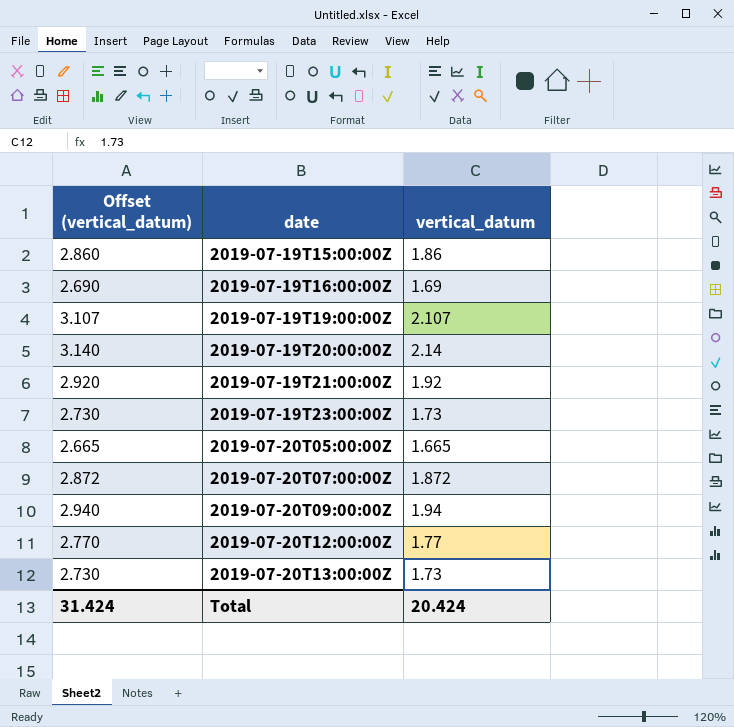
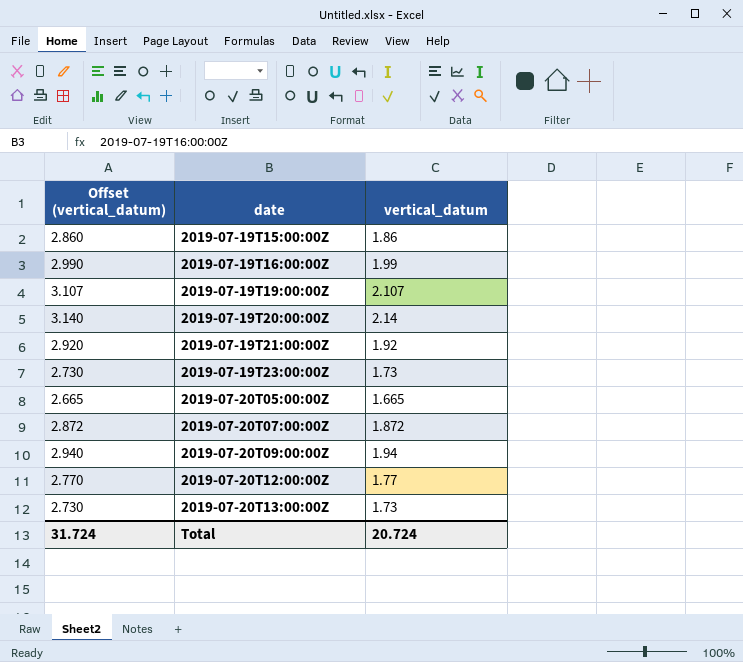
2019-07-19T16:00:00Z | Offset (vertical_datum): 2.690 -> 2.990
2019-07-19T16:00:00Z | vertical_datum: 1.69 -> 1.99
Total | Offset (vertical_datum): 31.424 -> 31.724
Total | vertical_datum: 20.424 -> 20.724

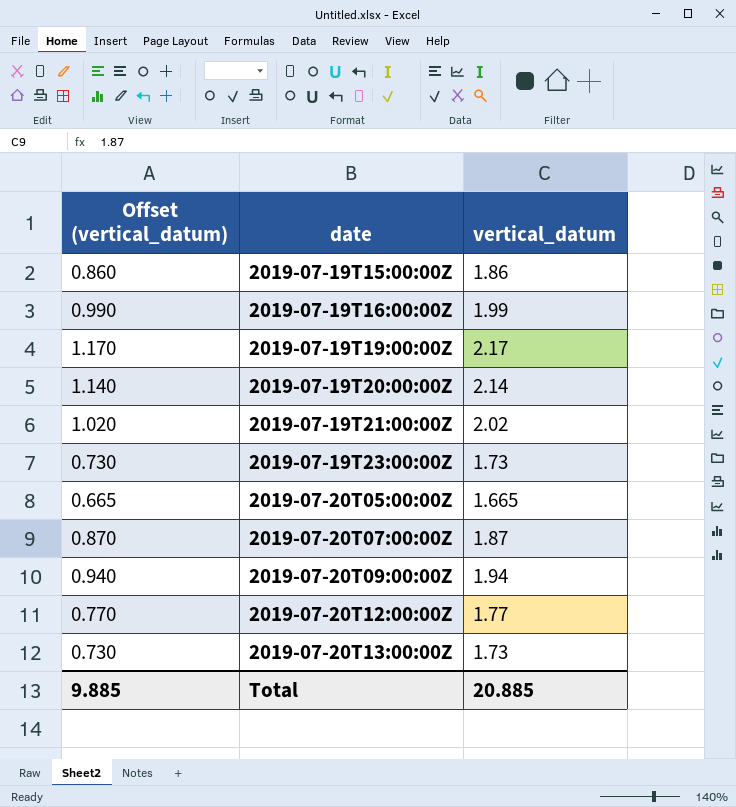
column Offset (vertical_datum) | formula: [vertical_datum] + 1 -> [vertical_datum] - 1
2019-07-19T19:00:00Z | vertical_datum: 2.107 -> 2.17
2019-07-19T21:00:00Z | vertical_datum: 1.92 -> 2.02
2019-07-20T07:00:00Z | vertical_datum: 1.872 -> 1.87
Total | Offset (vertical_datum): 31.724 -> 9.885
Total | vertical_datum: 20.724 -> 20.885

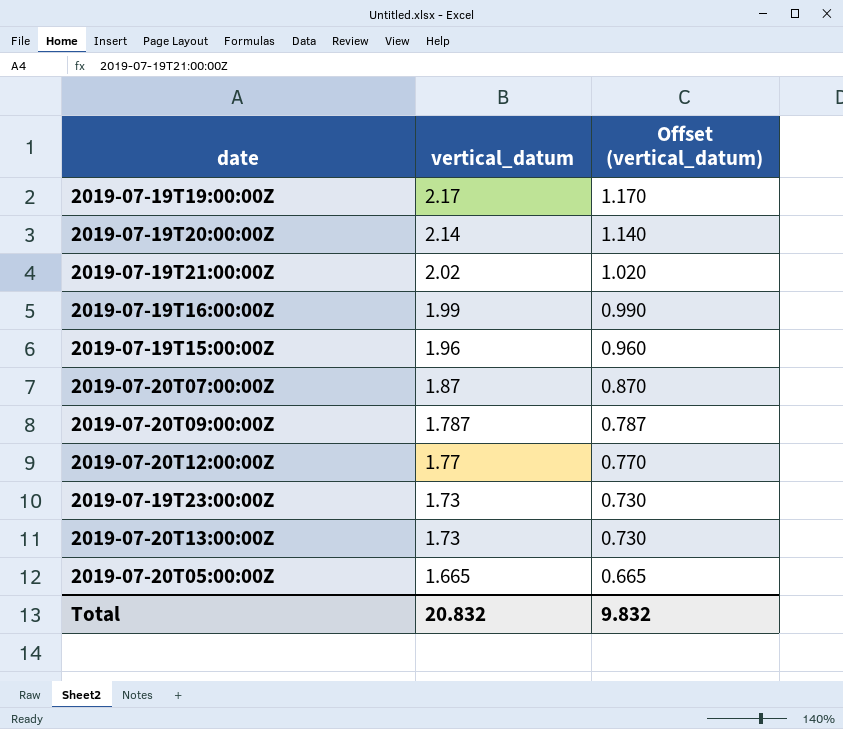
row order: date ascending -> vertical_datum descending
column Offset (vertical_datum) | position: 1 -> 3
2019-07-19T15:00:00Z | vertical_datum: 1.86 -> 1.96
2019-07-19T15:00:00Z | Offset (vertical_datum): 0.860 -> 0.960
2019-07-20T09:00:00Z | vertical_datum: 1.94 -> 1.787
2019-07-20T09:00:00Z | Offset (vertical_datum): 0.940 -> 0.787
Total | vertical_datum: 20.885 -> 20.832
Total | Offset (vertical_datum): 9.885 -> 9.832

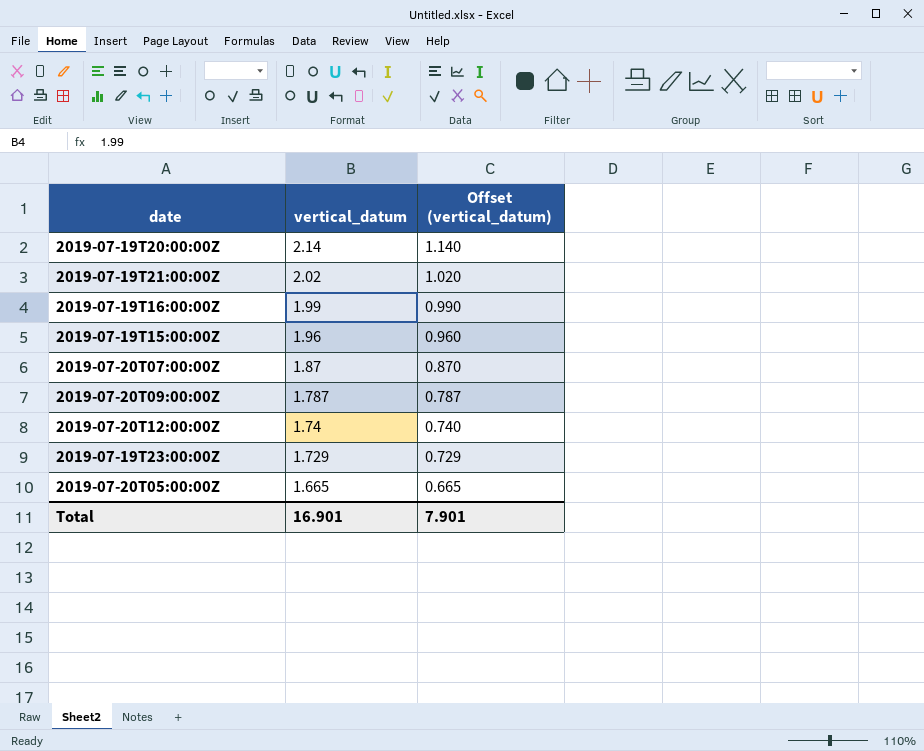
row 2019-07-19T19:00:00Z: 2.17 | 1.170 -> none
row 2019-07-20T13:00:00Z: 1.73 | 0.730 -> none
2019-07-20T12:00:00Z | vertical_datum: 1.77 -> 1.74
2019-07-20T12:00:00Z | Offset (vertical_datum): 0.770 -> 0.740
2019-07-19T23:00:00Z | vertical_datum: 1.73 -> 1.729
2019-07-19T23:00:00Z | Offset (vertical_datum): 0.730 -> 0.729
Total | vertical_datum: 20.832 -> 16.901
Total | Offset (vertical_datum): 9.832 -> 7.901

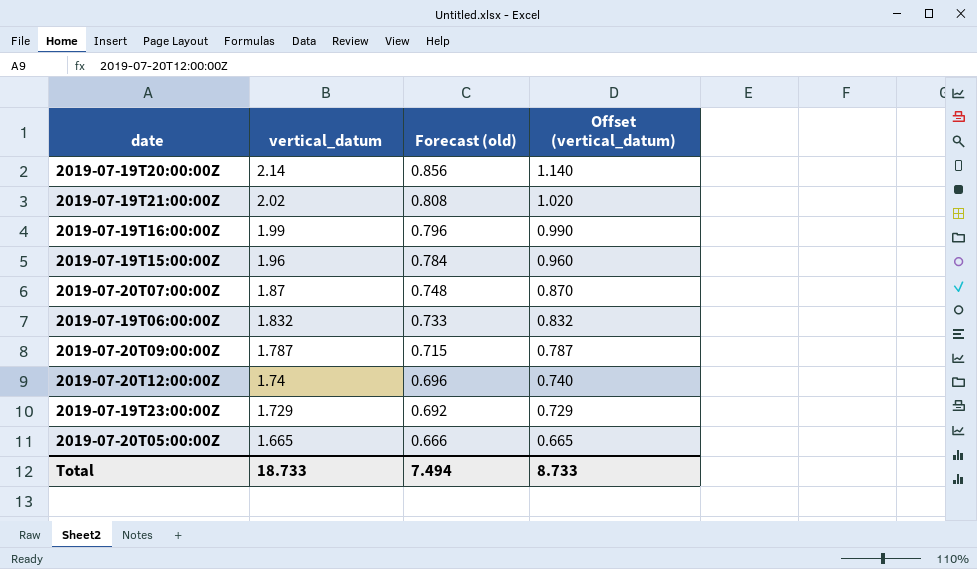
column Forecast (old) | formula: none -> [vertical_datum] * 0.4
row 2019-07-19T06:00:00Z: none -> 1.832 | 0.733 | 0.832
Total | vertical_datum: 16.901 -> 18.733
Total | Offset (vertical_datum): 7.901 -> 8.733

